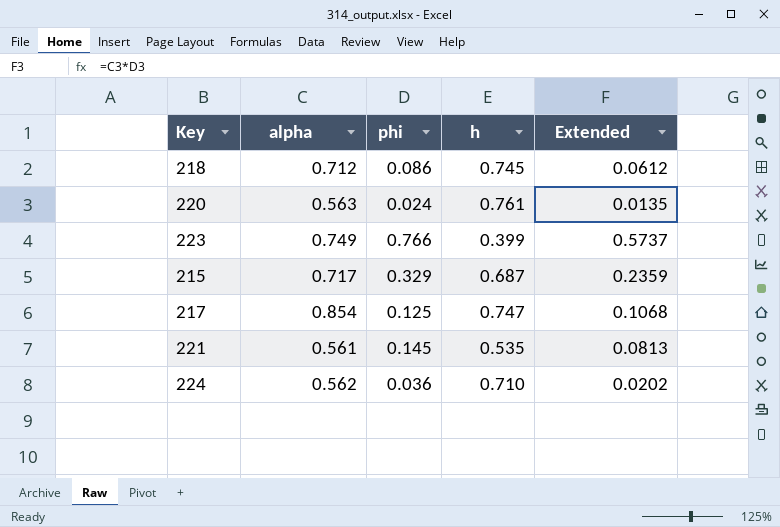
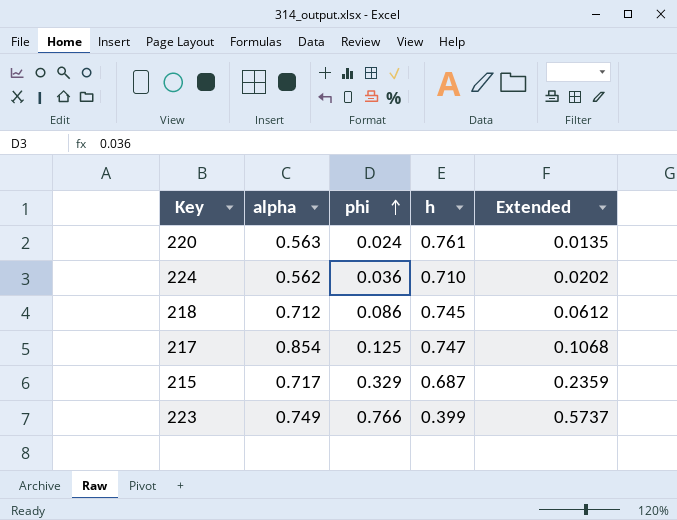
row order: none -> phi ascending
row 221: 0.561 | 0.145 | 0.535 | 0.0813 -> none

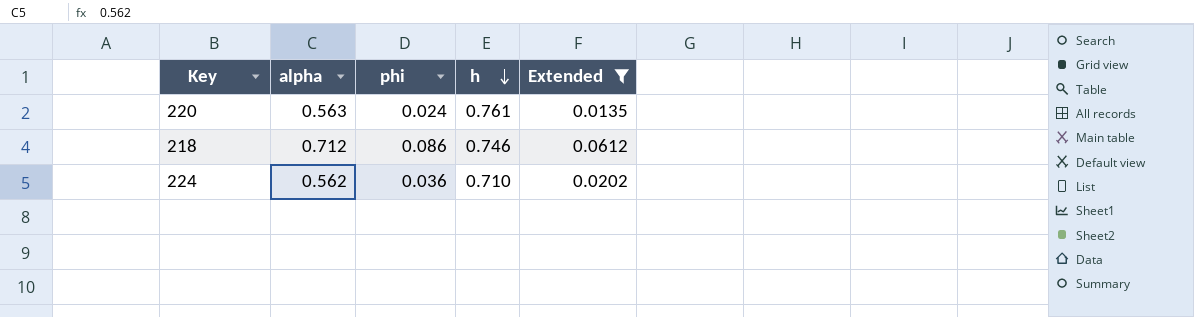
filter: none -> Extended <= 0.0612
row order: phi ascending -> h descending
218 | h: 0.745 -> 0.746

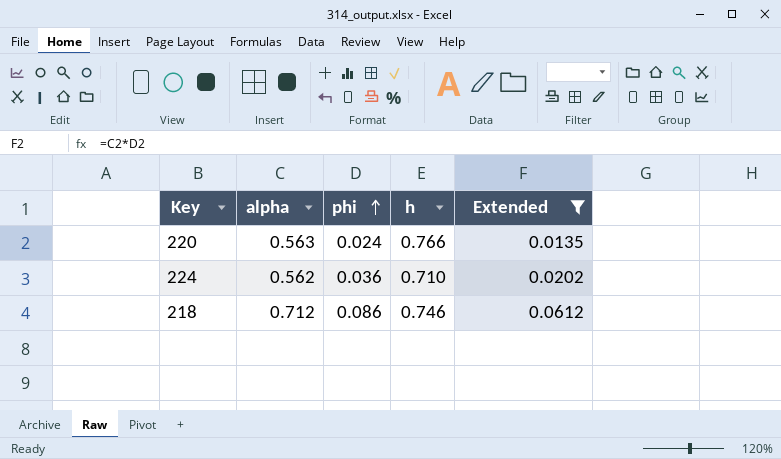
row order: h descending -> phi ascending
220 | h: 0.761 -> 0.766

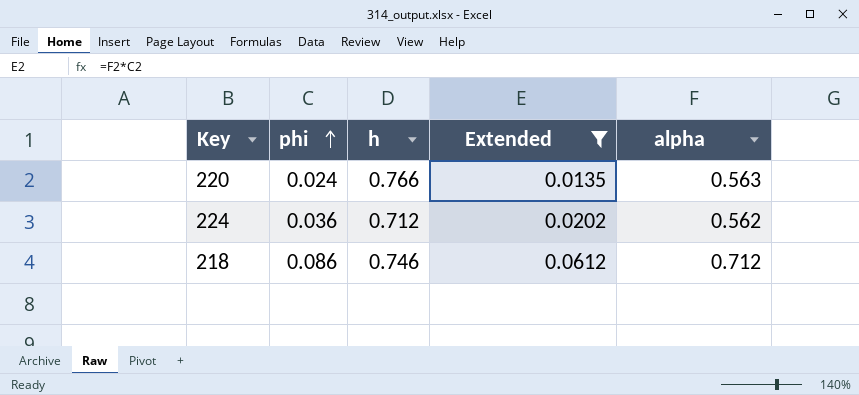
column alpha | position: 2 -> 5
224 | h: 0.710 -> 0.712

